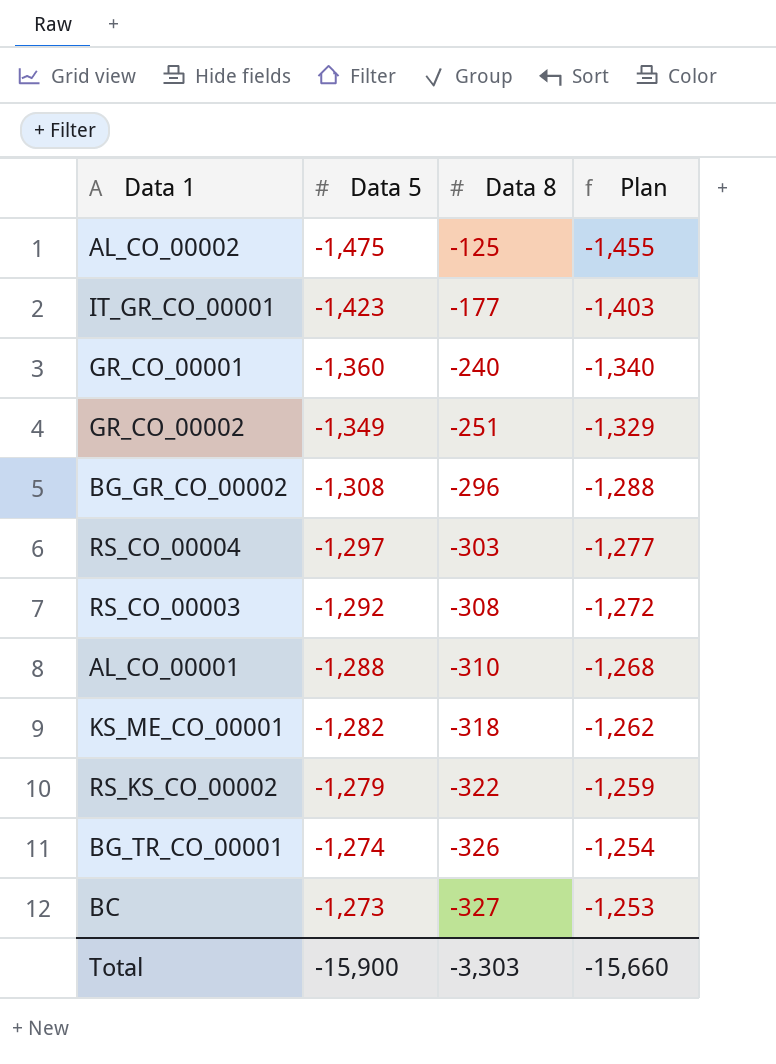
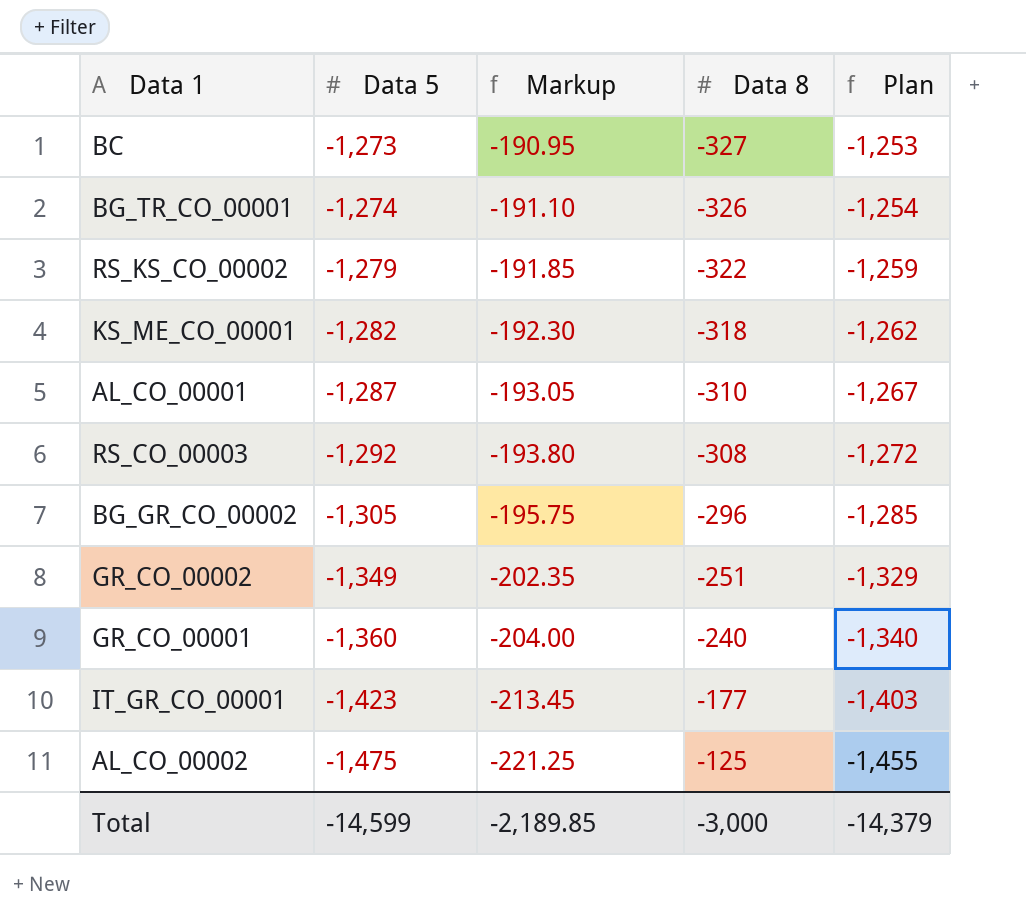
row order: Data 5 ascending -> Data 5 descending
column Markup | formula: none -> [Data 5] * 0.15
row RS_CO_00004: -1,297 | -303 | -1,277 -> none
AL_CO_00001 | Data 5: -1,288 -> -1,287
AL_CO_00001 | Plan: -1,268 -> -1,267
BG_GR_CO_00002 | Data 5: -1,308 -> -1,305
BG_GR_CO_00002 | Plan: -1,288 -> -1,285
Total | Data 5: -15,900 -> -14,599
Total | Data 8: -3,303 -> -3,000
Total | Plan: -15,660 -> -14,379

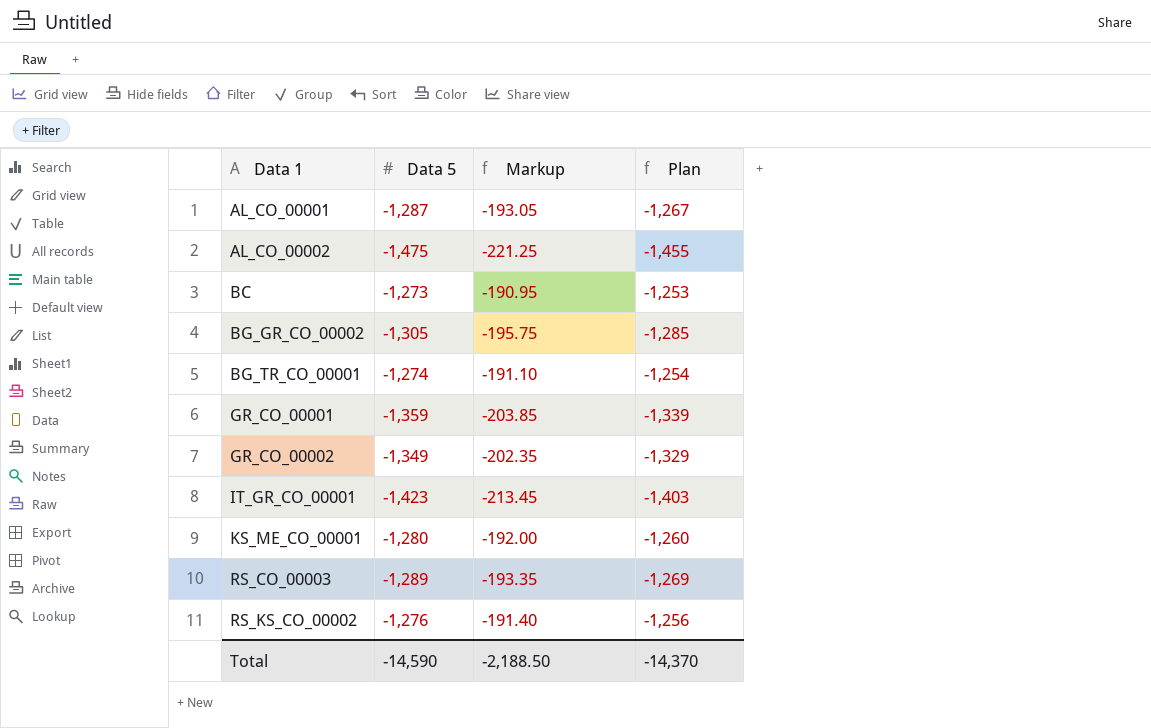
row order: Data 5 descending -> Data 1 ascending
column Data 8 | position: 4 -> none
GR_CO_00001 | Data 5: -1,360 -> -1,359
GR_CO_00001 | Markup: -204.00 -> -203.85
GR_CO_00001 | Plan: -1,340 -> -1,339
KS_ME_CO_00001 | Data 5: -1,282 -> -1,280
KS_ME_CO_00001 | Markup: -192.30 -> -192.00
KS_ME_CO_00001 | Plan: -1,262 -> -1,260
RS_CO_00003 | Data 5: -1,292 -> -1,289
RS_CO_00003 | Markup: -193.80 -> -193.35
RS_CO_00003 | Plan: -1,272 -> -1,269
RS_KS_CO_00002 | Data 5: -1,279 -> -1,276
RS_KS_CO_00002 | Markup: -191.85 -> -191.40
RS_KS_CO_00002 | Plan: -1,259 -> -1,256
Total | Data 5: -14,599 -> -14,590
Total | Markup: -2,189.85 -> -2,188.50
Total | Plan: -14,379 -> -14,370

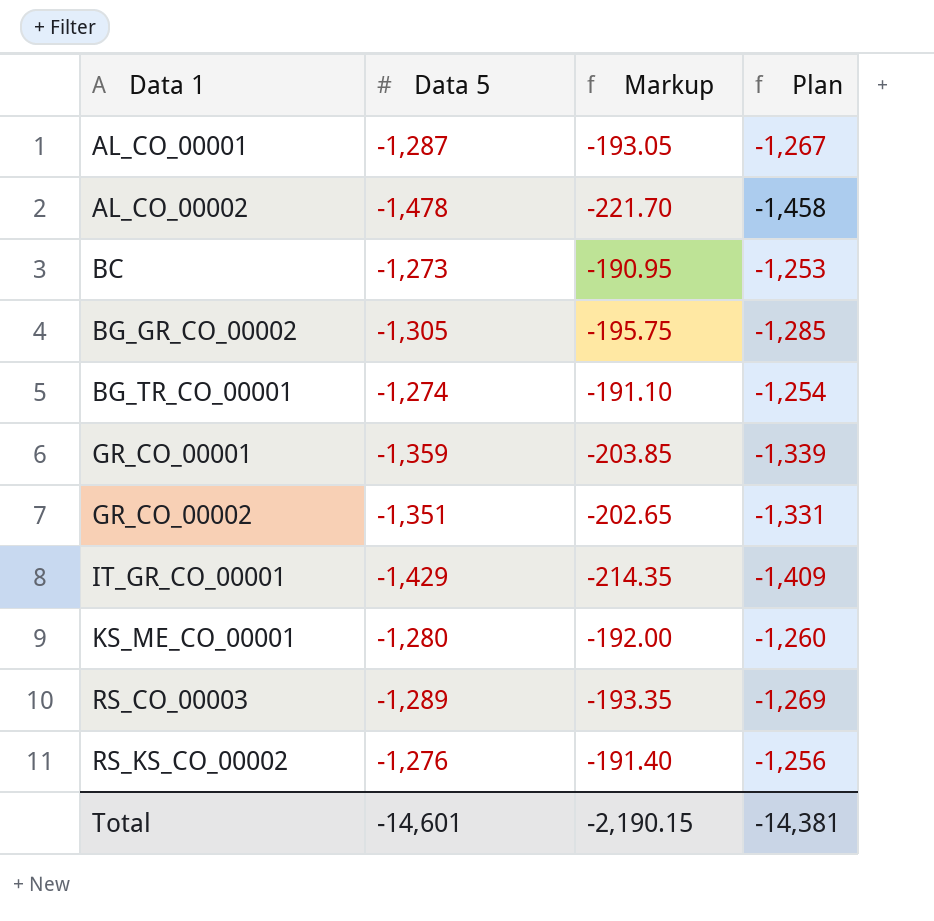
AL_CO_00002 | Data 5: -1,475 -> -1,478
AL_CO_00002 | Markup: -221.25 -> -221.70
AL_CO_00002 | Plan: -1,455 -> -1,458
GR_CO_00002 | Data 5: -1,349 -> -1,351
GR_CO_00002 | Markup: -202.35 -> -202.65
GR_CO_00002 | Plan: -1,329 -> -1,331
IT_GR_CO_00001 | Data 5: -1,423 -> -1,429
IT_GR_CO_00001 | Markup: -213.45 -> -214.35
IT_GR_CO_00001 | Plan: -1,403 -> -1,409
Total | Data 5: -14,590 -> -14,601
Total | Markup: -2,188.50 -> -2,190.15
Total | Plan: -14,370 -> -14,381

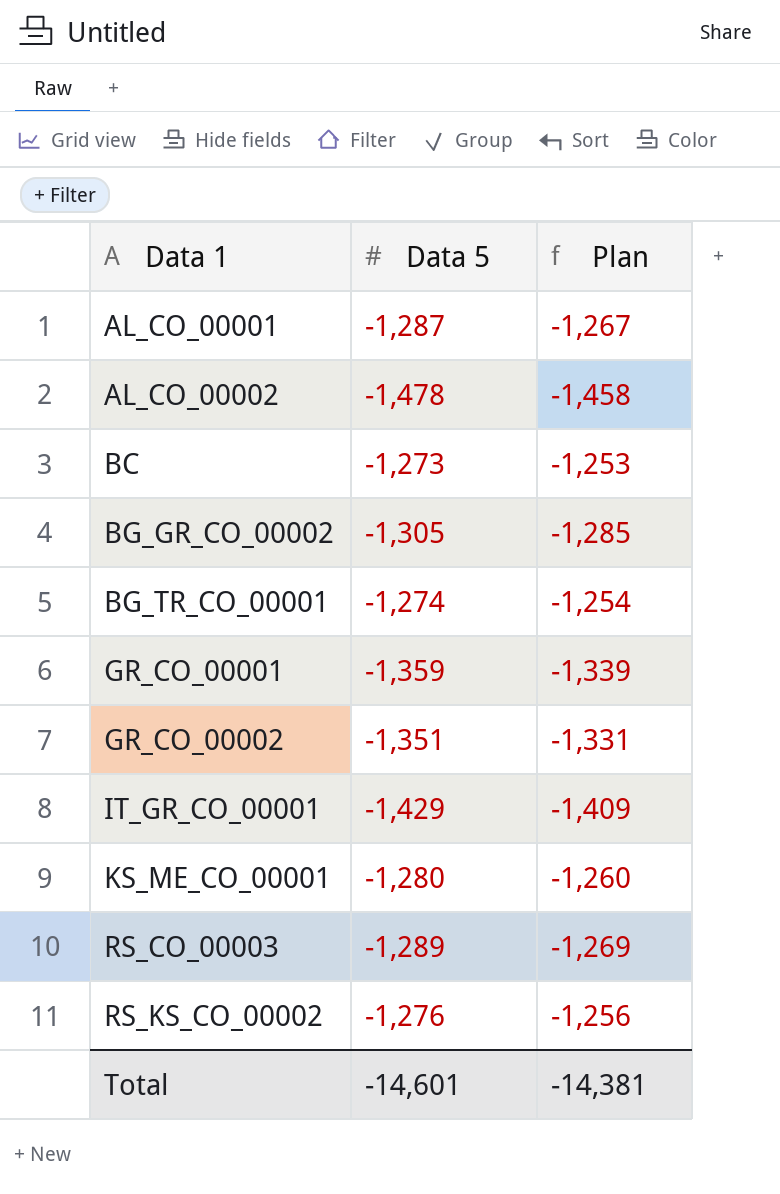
column Markup | formula: [Data 5] * 0.15 -> none

